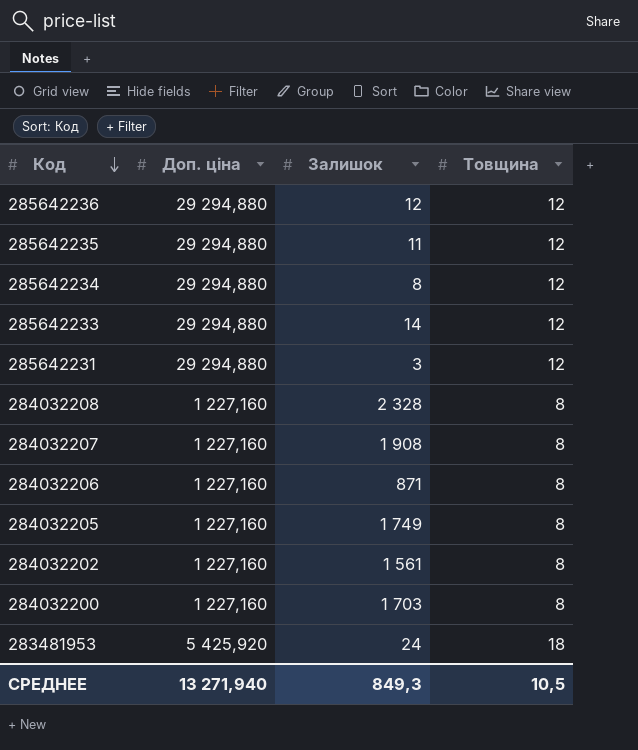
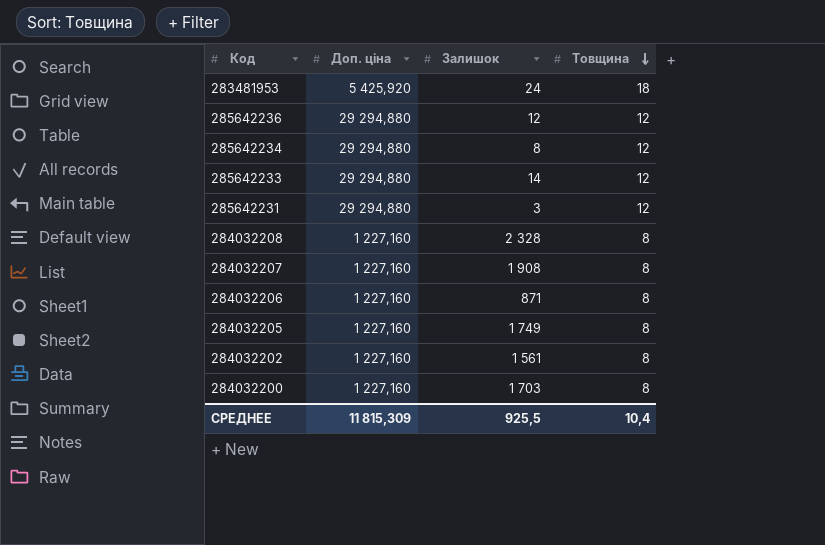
row order: Код descending -> Товщина descending
row 285642235: 29 294,880 | 11 | 12 -> none
СРЕДНЕЕ | Доп. ціна: 13 271,940 -> 11 815,309
СРЕДНЕЕ | Залишок: 849,3 -> 925,5
СРЕДНЕЕ | Товщина: 10,5 -> 10,4

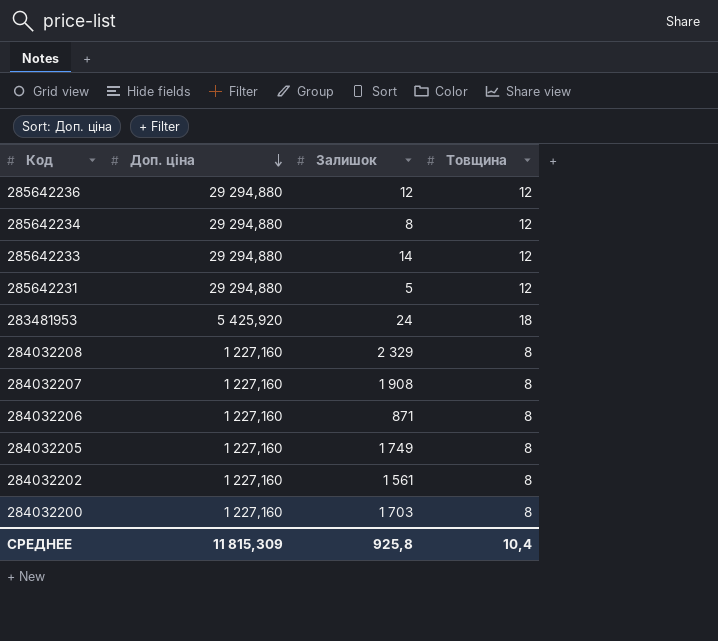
row order: Товщина descending -> Доп. ціна descending
285642231 | Залишок: 3 -> 5
284032208 | Залишок: 2 328 -> 2 329
СРЕДНЕЕ | Залишок: 925,5 -> 925,8

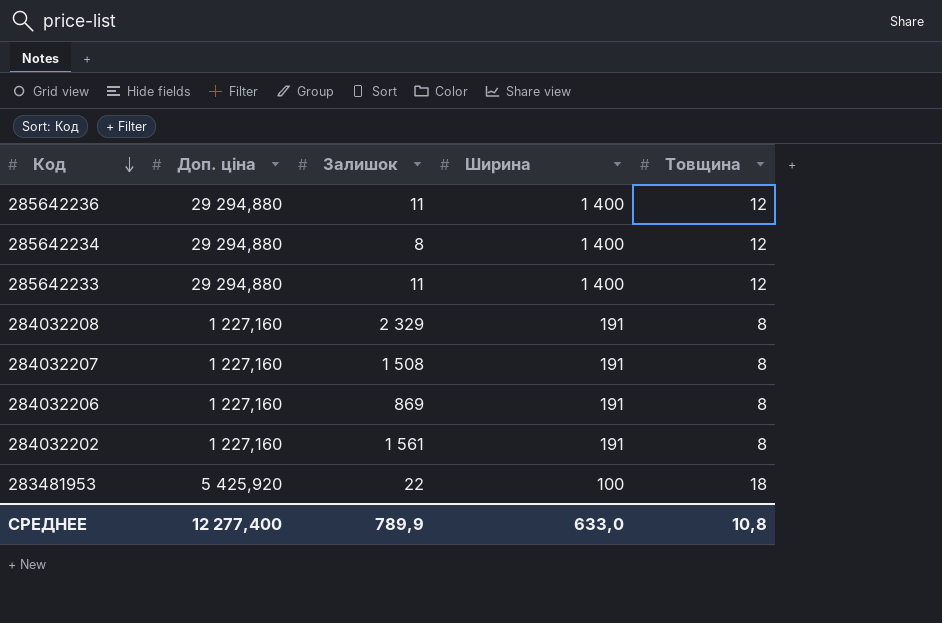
row order: Доп. ціна descending -> Код descending
column Ширина | position: none -> 4
row 285642231: 29 294,880 | 5 | 12 -> none
row 284032205: 1 227,160 | 1 749 | 8 -> none
row 284032200: 1 227,160 | 1 703 | 8 -> none
285642236 | Залишок: 12 -> 11
285642233 | Залишок: 14 -> 11
284032207 | Залишок: 1 908 -> 1 508
284032206 | Залишок: 871 -> 869
283481953 | Залишок: 24 -> 22
СРЕДНЕЕ | Доп. ціна: 11 815,309 -> 12 277,400
СРЕДНЕЕ | Залишок: 925,8 -> 789,9
СРЕДНЕЕ | Товщина: 10,4 -> 10,8

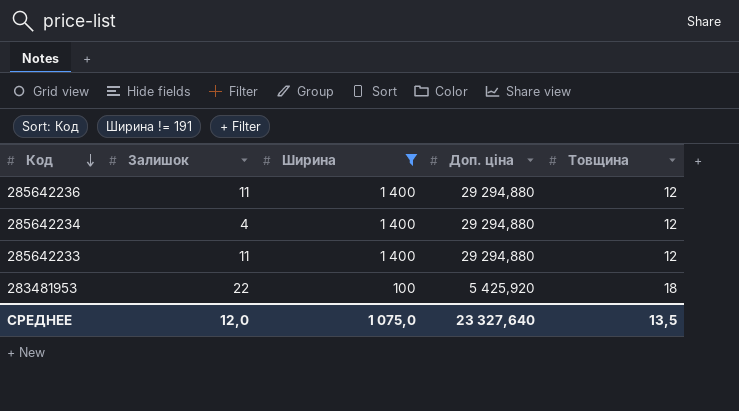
filter: none -> Ширина != 191
column Доп. ціна | position: 2 -> 4
285642234 | Залишок: 8 -> 4
СРЕДНЕЕ | Залишок: 789,9 -> 12,0
СРЕДНЕЕ | Ширина: 633,0 -> 1 075,0
СРЕДНЕЕ | Доп. ціна: 12 277,400 -> 23 327,640
СРЕДНЕЕ | Товщина: 10,8 -> 13,5

